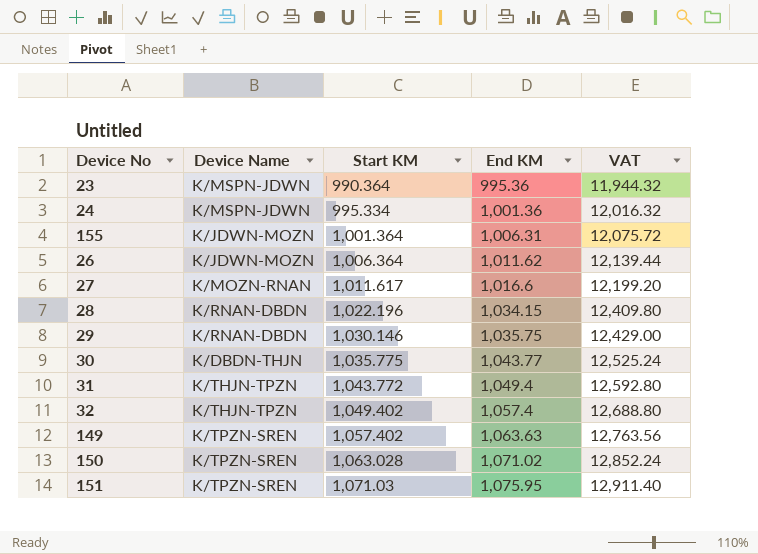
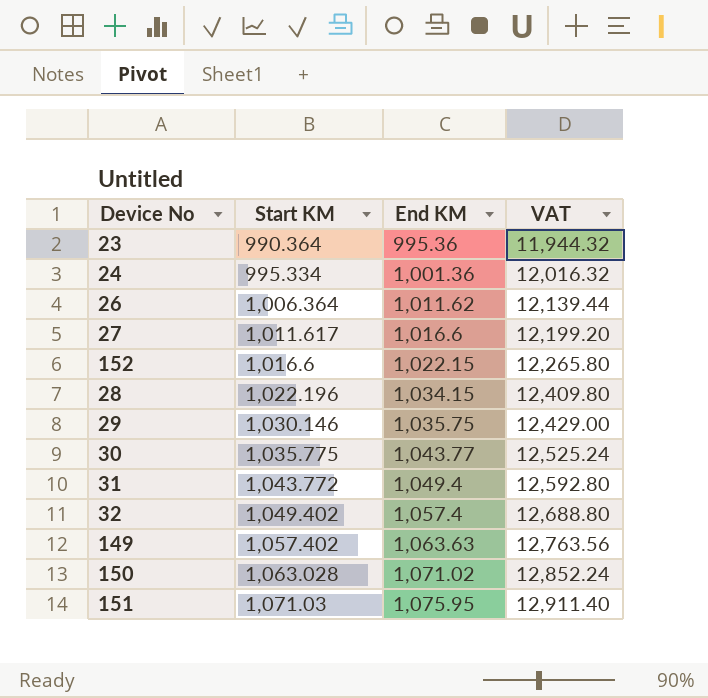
column Device Name | position: 2 -> none
row 155: K/JDWN-MOZN | 1,001.364 | 1,006.31 | 12,075.72 -> none
row 152: none -> 1,016.6 | 1,022.15 | 12,265.80

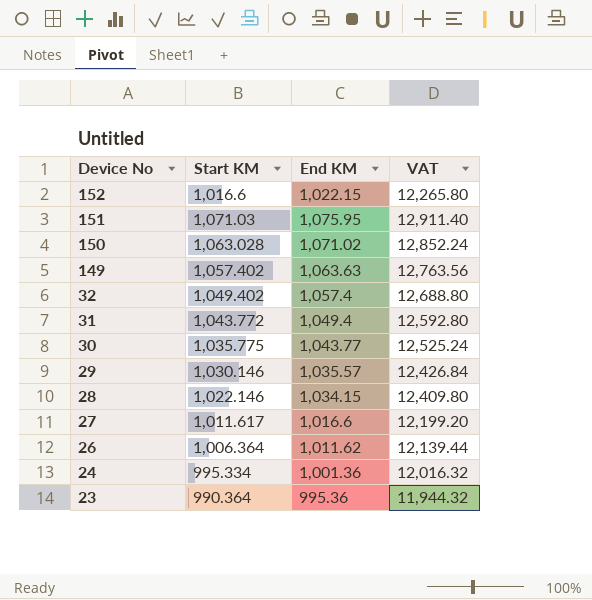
row order: Start KM ascending -> Device No descending
29 | End KM: 1,035.75 -> 1,035.57
29 | VAT: 12,429.00 -> 12,426.84
28 | Start KM: 1,022.196 -> 1,022.146

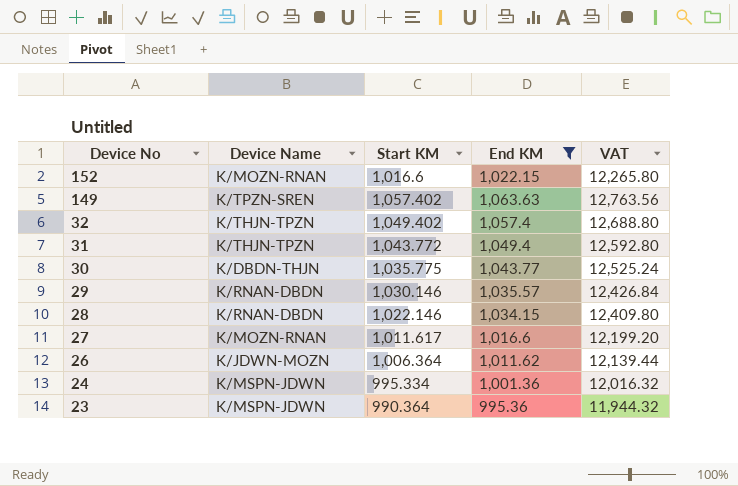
filter: none -> End KM <= 1,063.63
column Device Name | position: none -> 2

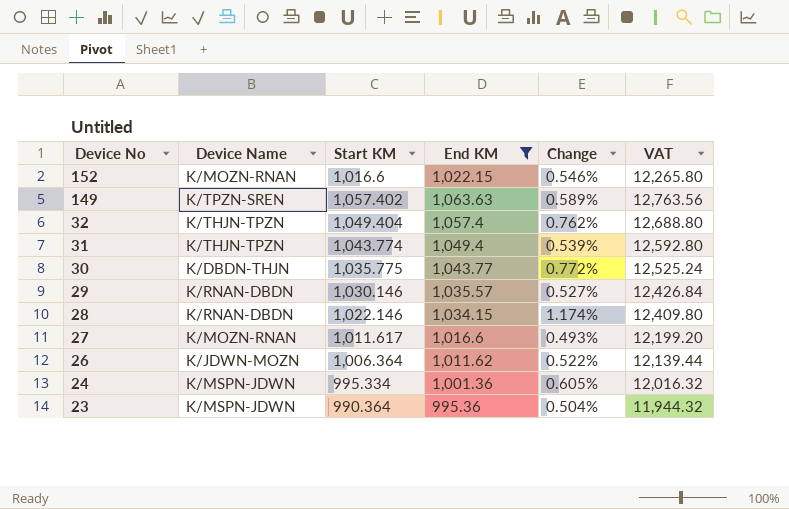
column Change | formula: none -> ([End KM] - [Start KM]) / [Start KM]
32 | Start KM: 1,049.402 -> 1,049.404
31 | Start KM: 1,043.772 -> 1,043.774

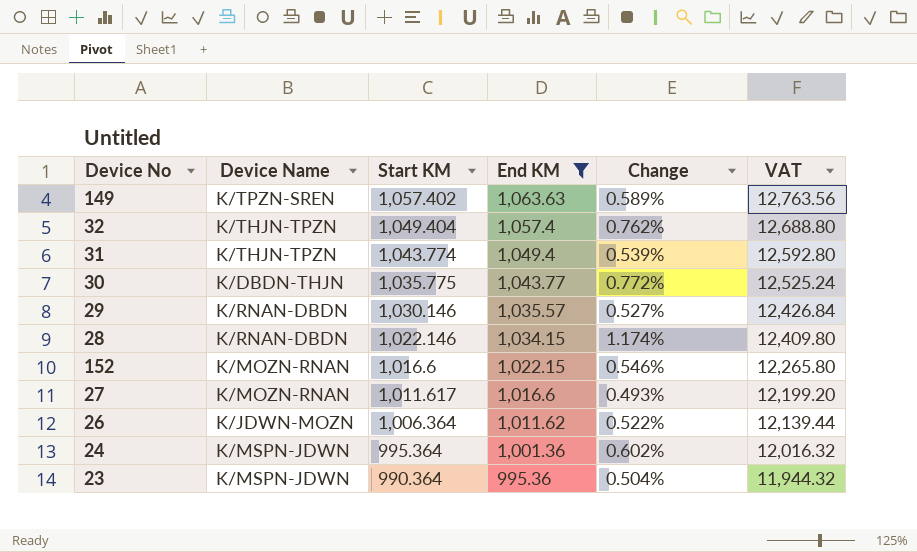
row order: Device No descending -> Start KM descending
24 | Start KM: 995.334 -> 995.364
24 | Change: 0.605% -> 0.602%

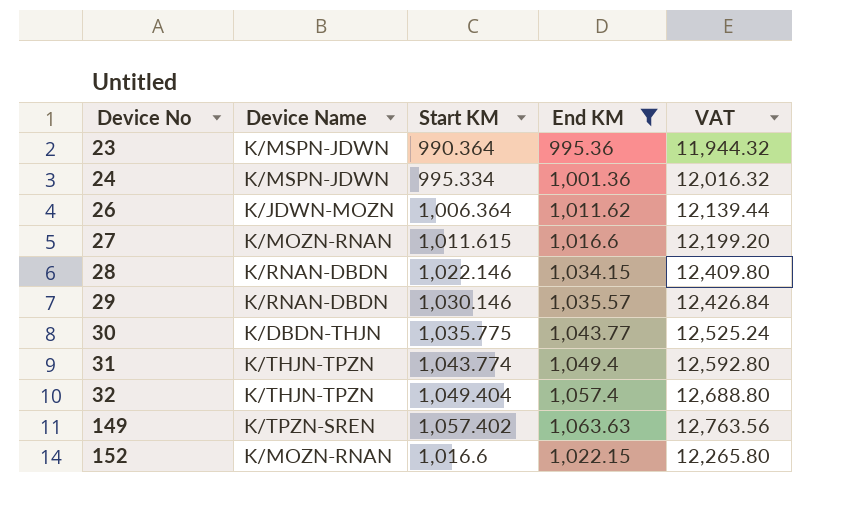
row order: Start KM descending -> Device No ascending
column Change | formula: ([End KM] - [Start KM]) / [Start KM] -> none
24 | Start KM: 995.364 -> 995.334
27 | Start KM: 1,011.617 -> 1,011.615

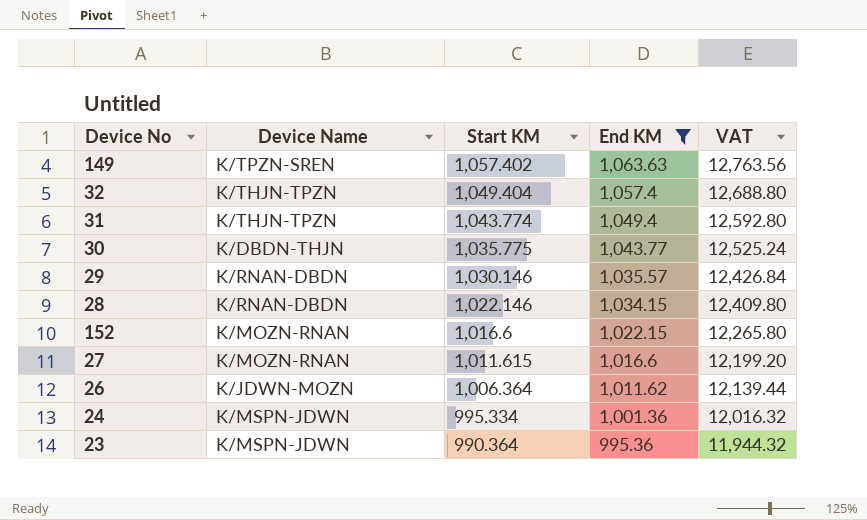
row order: Device No ascending -> Start KM descending

